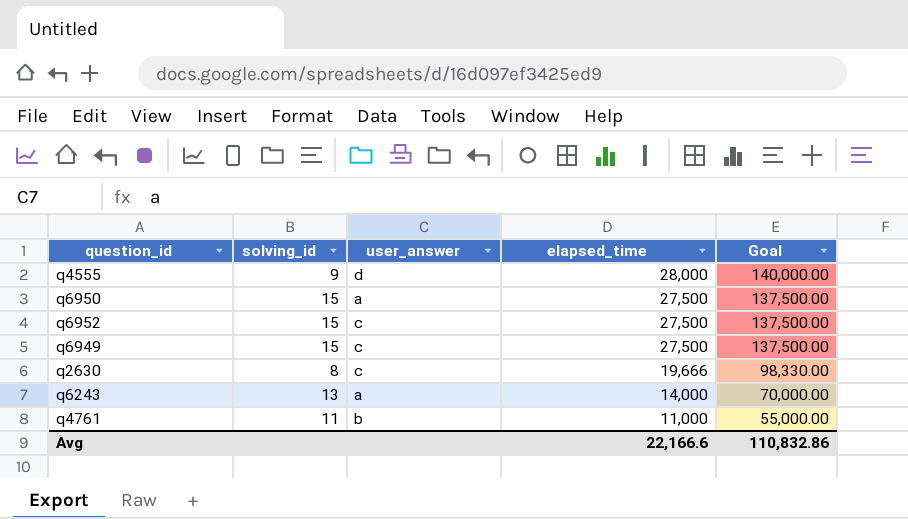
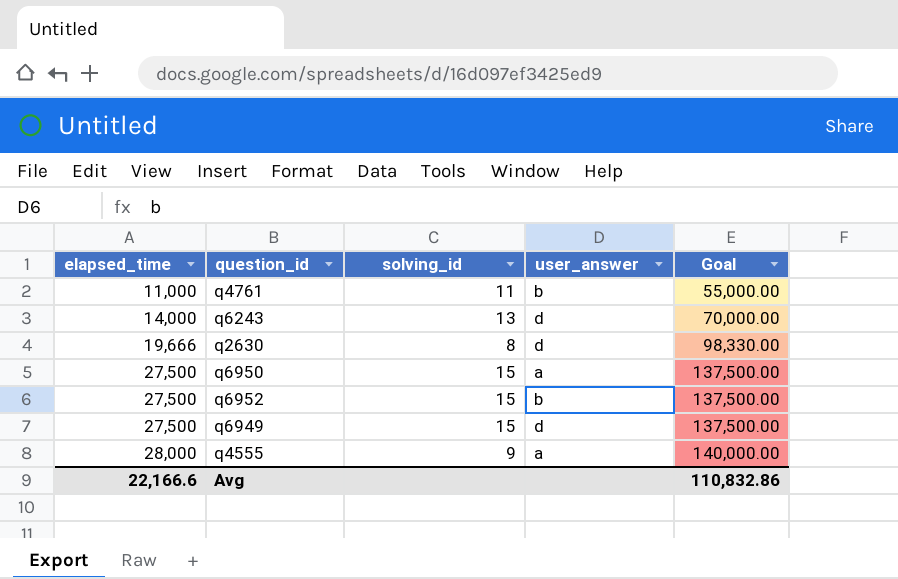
row order: elapsed_time descending -> elapsed_time ascending
column elapsed_time | position: 4 -> 1
q6243 | user_answer: a -> d
q2630 | user_answer: c -> d
q6952 | user_answer: c -> b
q6949 | user_answer: c -> d
q4555 | user_answer: d -> a

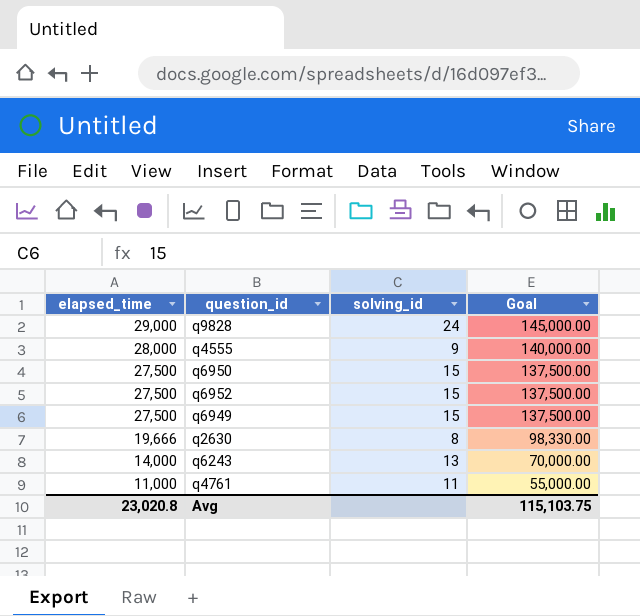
row order: elapsed_time ascending -> elapsed_time descending
column user_answer | position: 4 -> none
row q9828: none -> 29,000 | 24 | 145,000.00
Avg | elapsed_time: 22,166.6 -> 23,020.8
Avg | Goal: 110,832.86 -> 115,103.75

